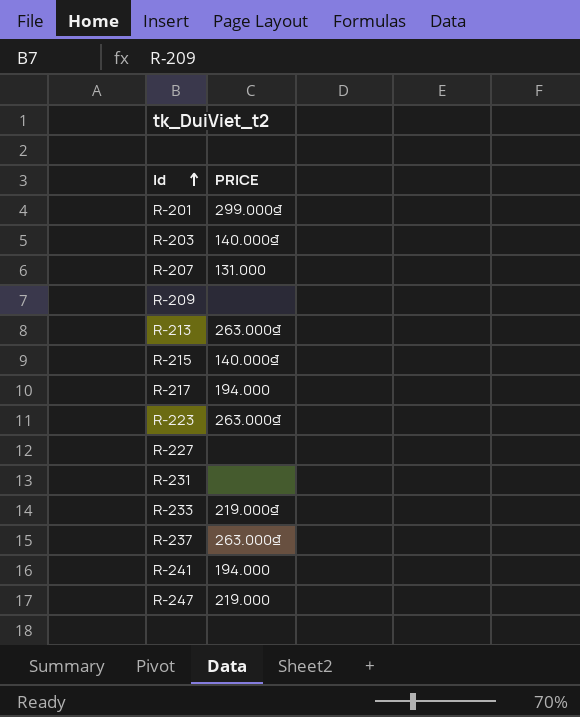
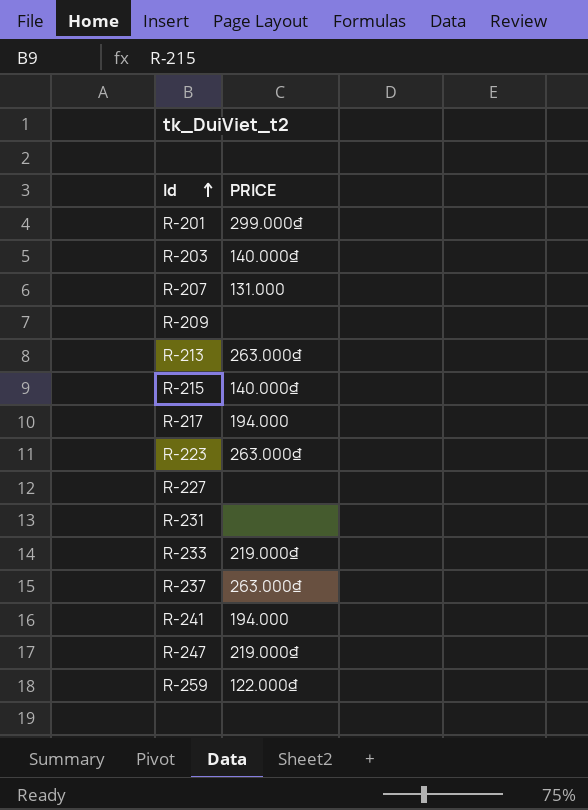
R-247 | PRICE: 219.000 -> 219.000₫
row R-259: none -> 122.000₫

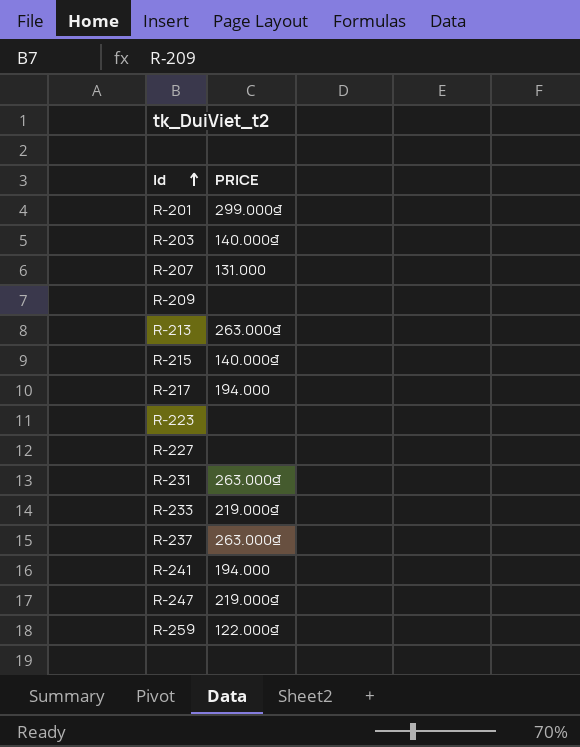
R-223 | PRICE: 263.000₫ -> none
R-231 | PRICE: none -> 263.000₫

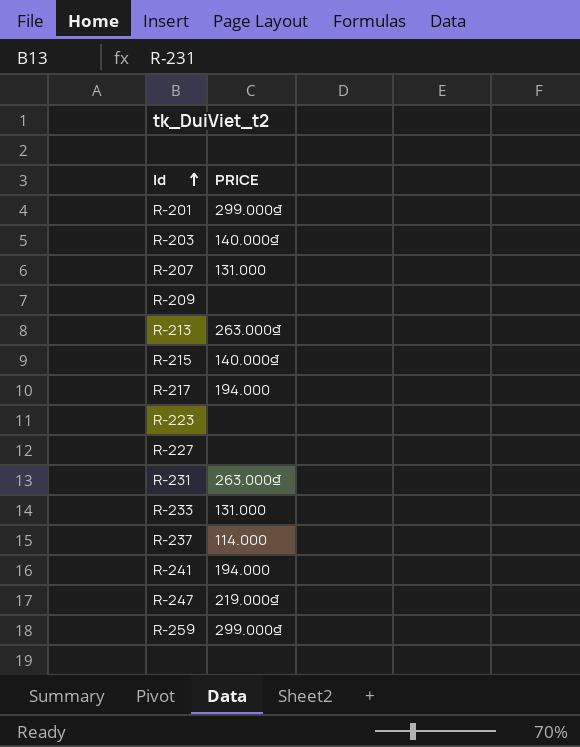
R-233 | PRICE: 219.000₫ -> 131.000
R-237 | PRICE: 263.000₫ -> 114.000
R-259 | PRICE: 122.000₫ -> 299.000₫

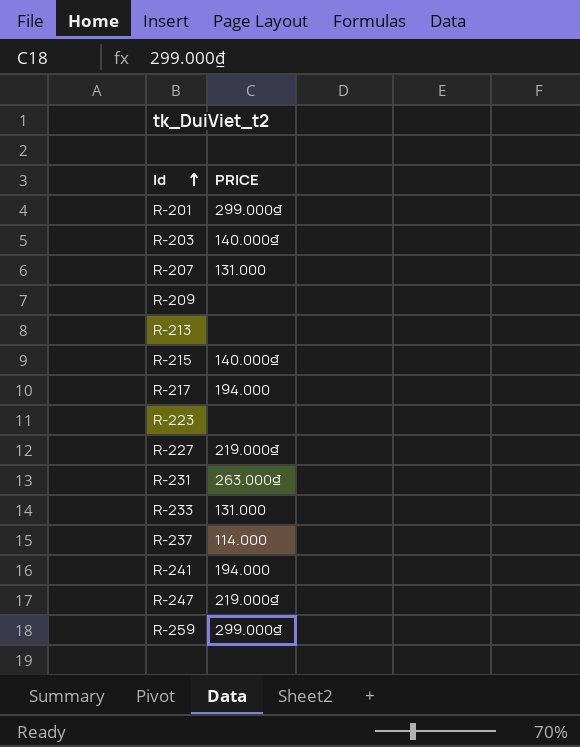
R-213 | PRICE: 263.000₫ -> none
R-227 | PRICE: none -> 219.000₫

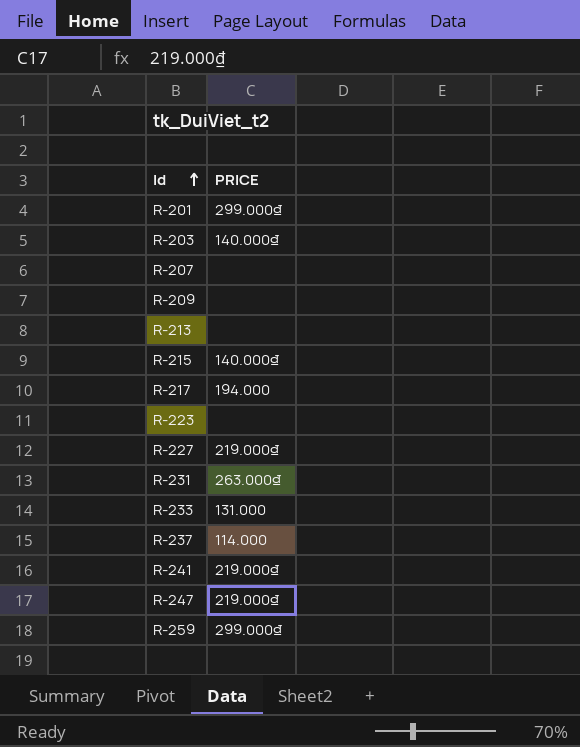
R-207 | PRICE: 131.000 -> none
R-241 | PRICE: 194.000 -> 219.000₫

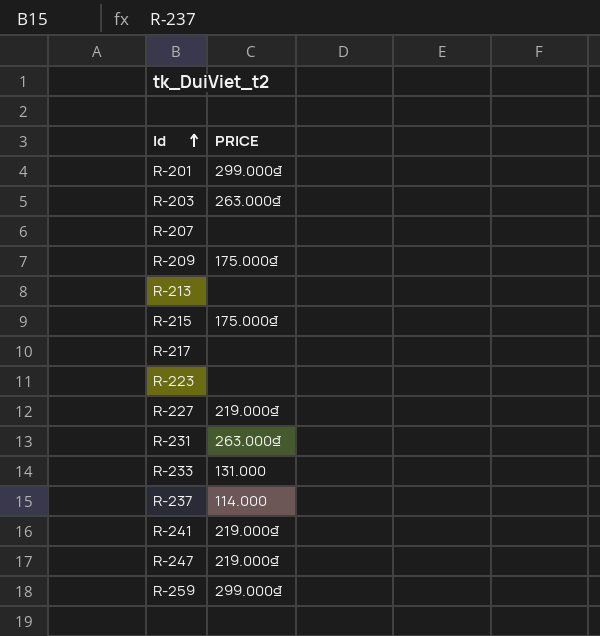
R-203 | PRICE: 140.000₫ -> 263.000₫
R-209 | PRICE: none -> 175.000₫
R-215 | PRICE: 140.000₫ -> 175.000₫
R-217 | PRICE: 194.000 -> none

